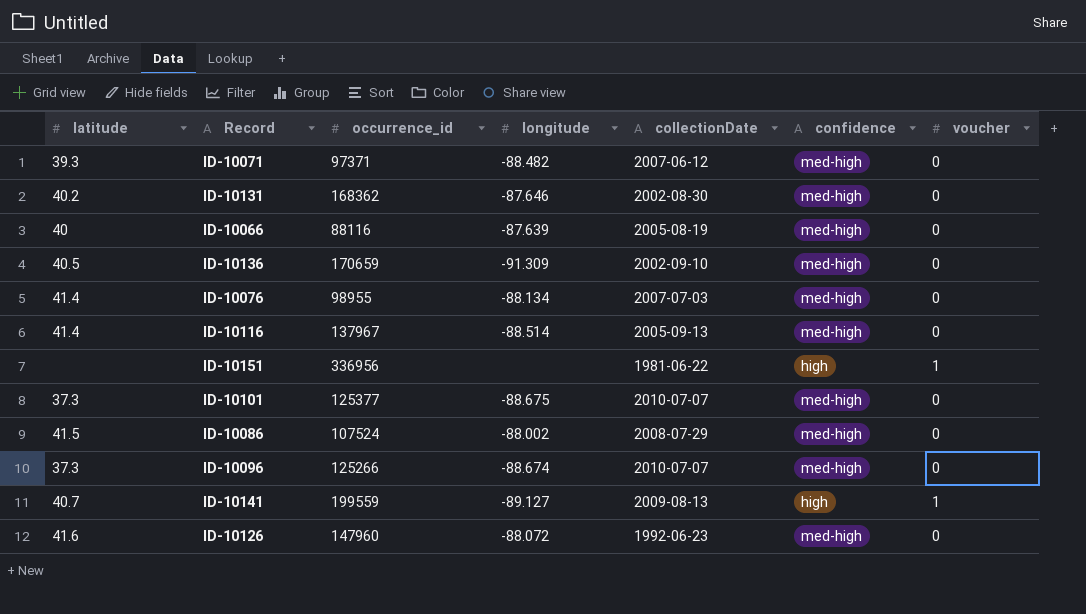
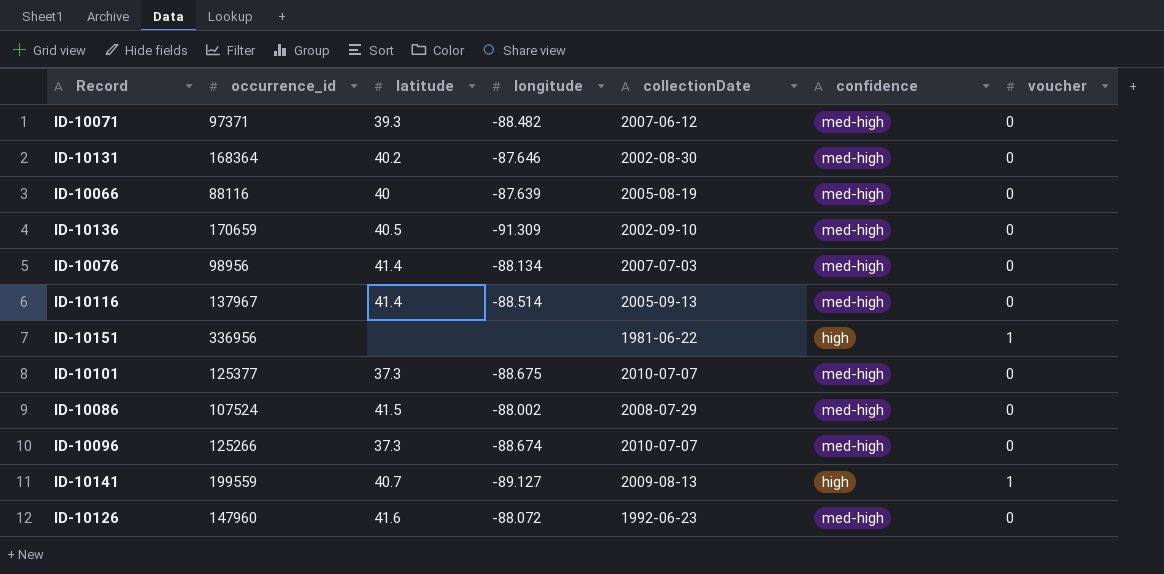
column latitude | position: 1 -> 3
ID-10131 | occurrence_id: 168362 -> 168364
ID-10076 | occurrence_id: 98955 -> 98956

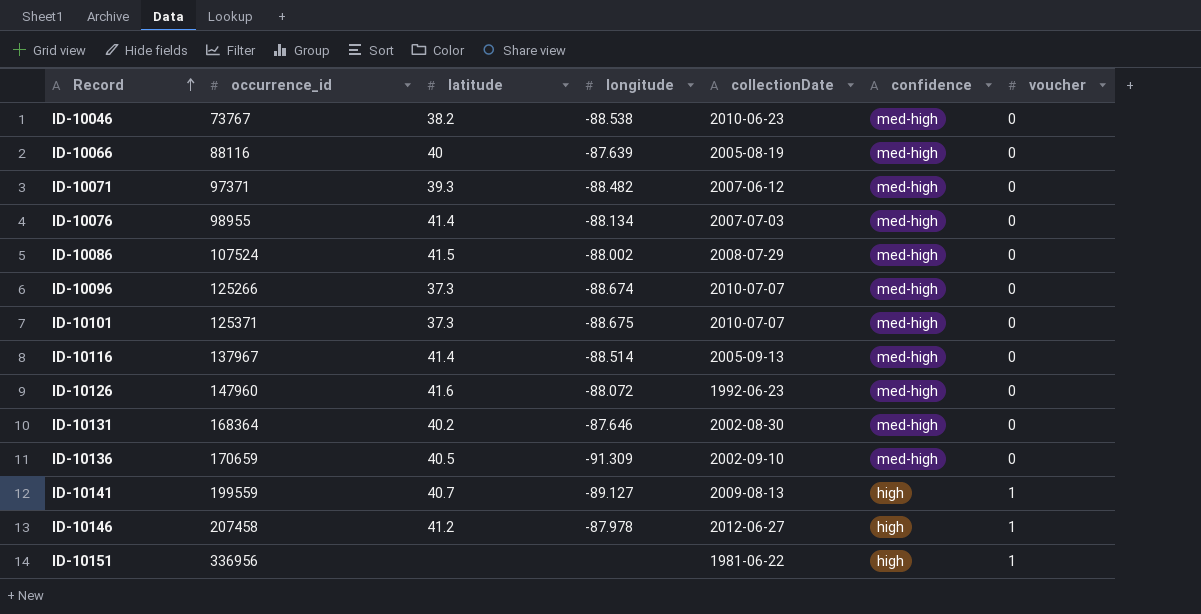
row order: none -> Record ascending
row ID-10046: none -> 73767 | 38.2 | -88.538 | 2010-06-23 | med-high | 0
ID-10076 | occurrence_id: 98956 -> 98955
ID-10101 | occurrence_id: 125377 -> 125371
row ID-10146: none -> 207458 | 41.2 | -87.978 | 2012-06-27 | high | 1

